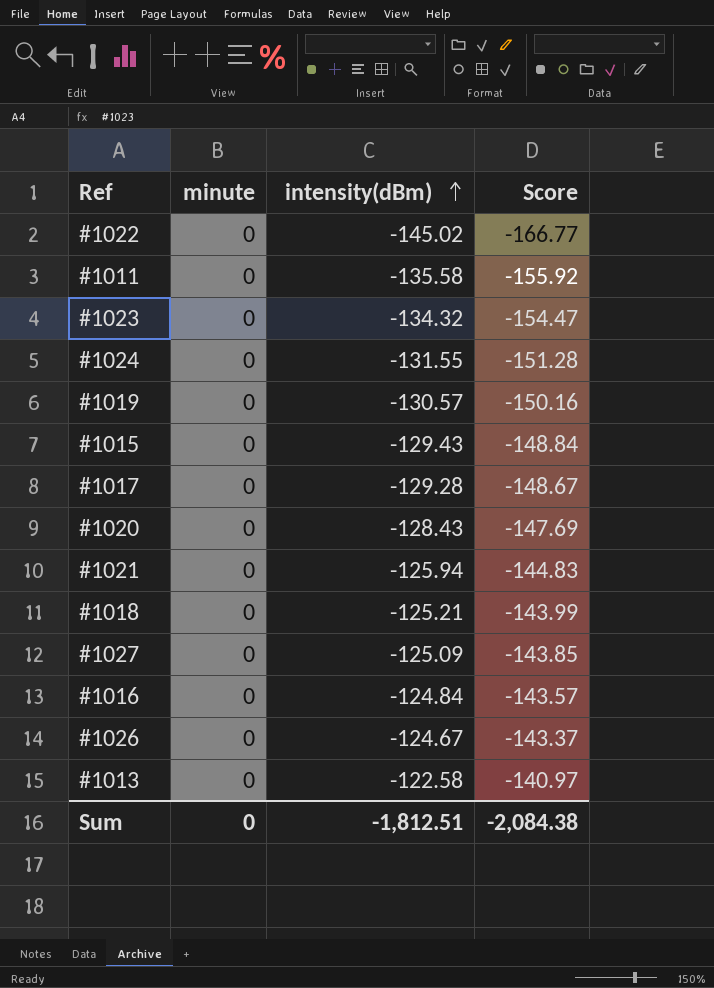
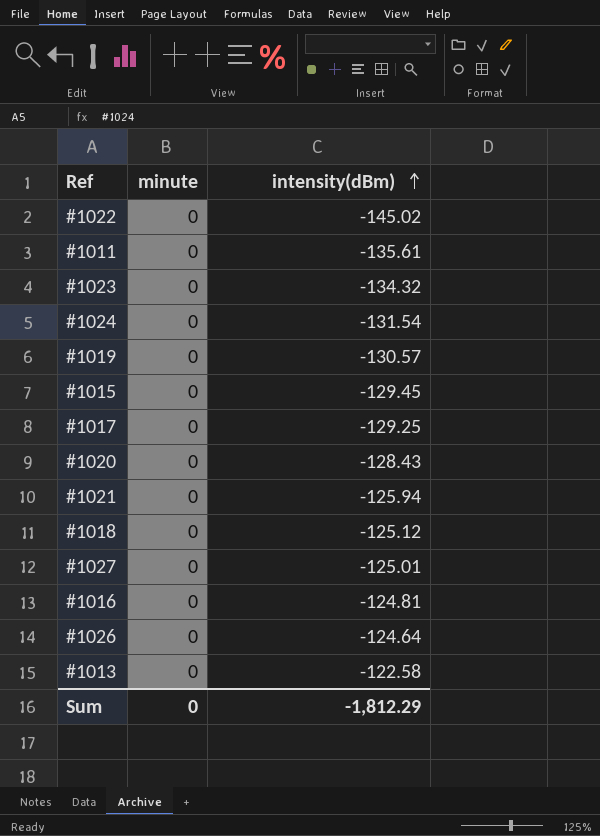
column Score | formula: [intensity(dBm)] * 1.15 -> none
#1011 | intensity(dBm): -135.58 -> -135.61
#1024 | intensity(dBm): -131.55 -> -131.54
#1015 | intensity(dBm): -129.43 -> -129.45
#1017 | intensity(dBm): -129.28 -> -129.25
#1018 | intensity(dBm): -125.21 -> -125.12
#1027 | intensity(dBm): -125.09 -> -125.01
#1016 | intensity(dBm): -124.84 -> -124.81
#1026 | intensity(dBm): -124.67 -> -124.64
Sum | intensity(dBm): -1,812.51 -> -1,812.29

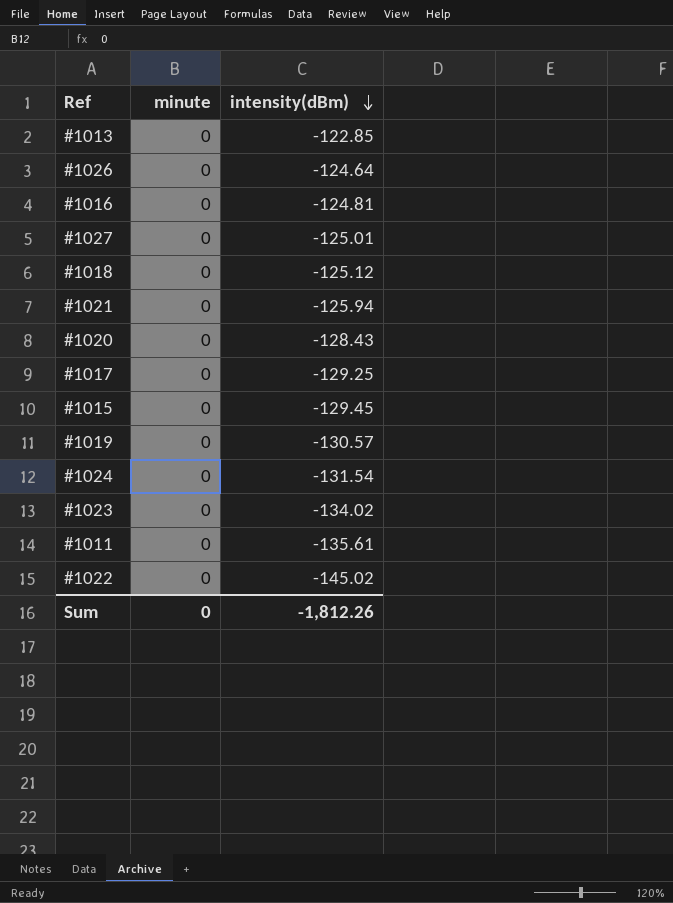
row order: intensity(dBm) ascending -> intensity(dBm) descending
#1013 | intensity(dBm): -122.58 -> -122.85
#1023 | intensity(dBm): -134.32 -> -134.02
Sum | intensity(dBm): -1,812.29 -> -1,812.26

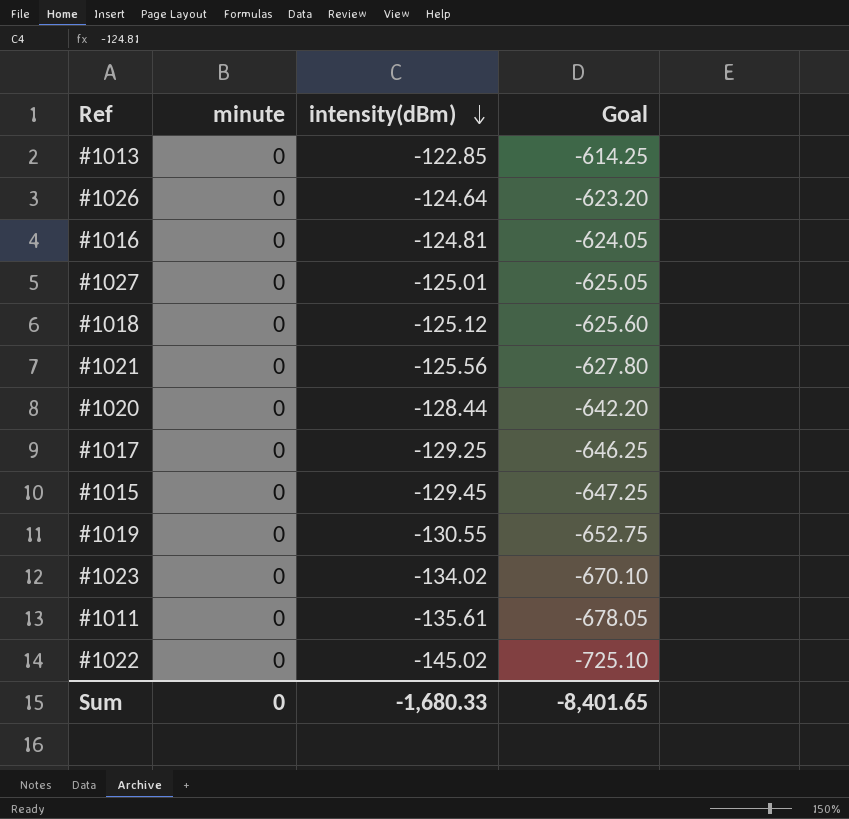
column Goal | formula: none -> [intensity(dBm)] * 5
row #1024: 0 | -131.54 -> none
#1021 | intensity(dBm): -125.94 -> -125.56
#1020 | intensity(dBm): -128.43 -> -128.44
#1019 | intensity(dBm): -130.57 -> -130.55
Sum | intensity(dBm): -1,812.26 -> -1,680.33

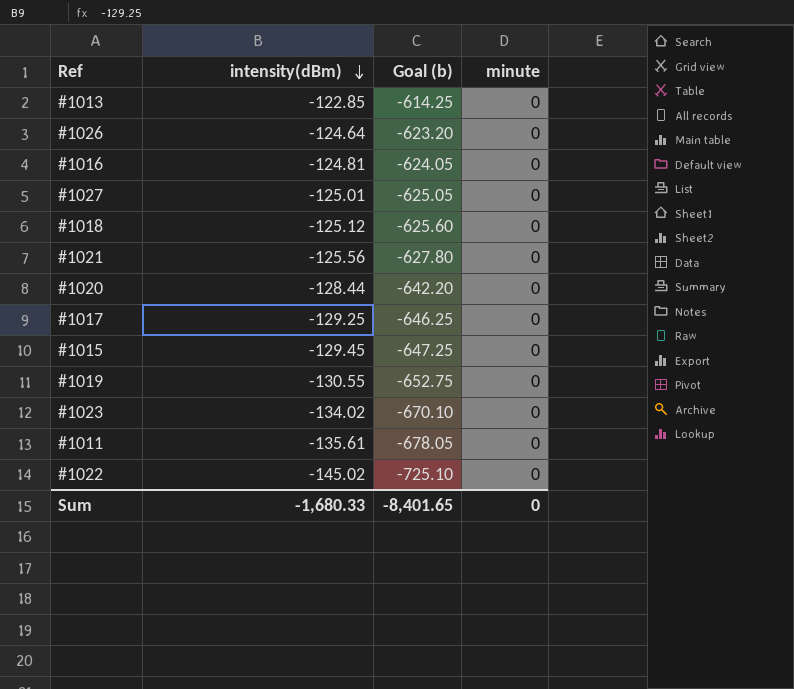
column name: Goal -> Goal (b)
column minute | position: 2 -> 4

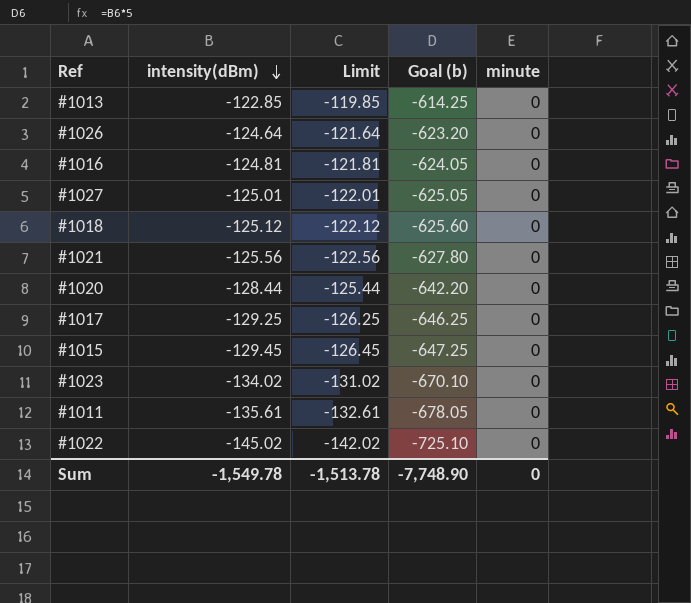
column Limit | formula: none -> [intensity(dBm)] + 3
row #1019: -130.55 | -652.75 | 0 -> none
Sum | intensity(dBm): -1,680.33 -> -1,549.78
Sum | Goal (b): -8,401.65 -> -7,748.90

